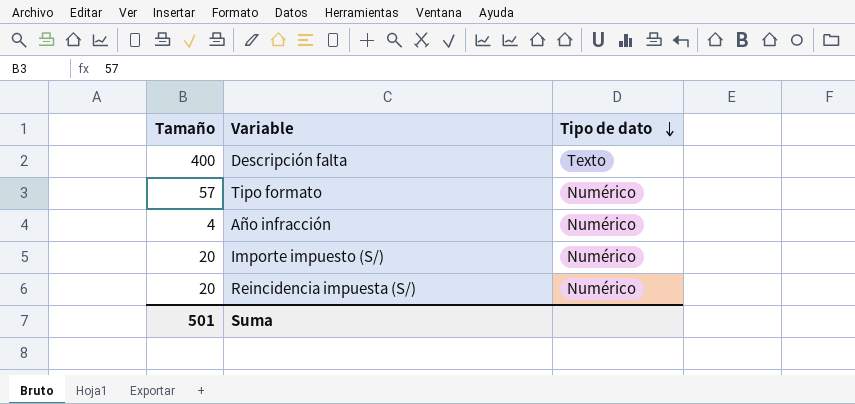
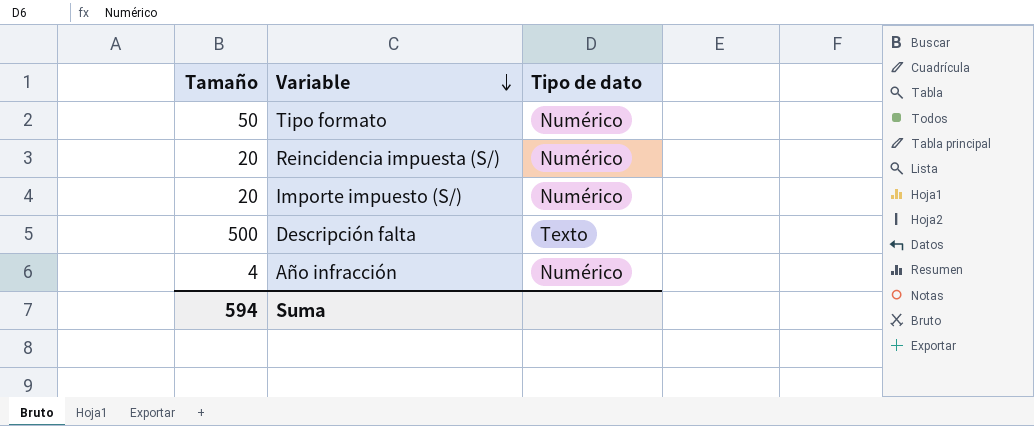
row order: Tipo de dato descending -> Variable descending
Tipo formato | Tamaño: 57 -> 50
Descripción falta | Tamaño: 400 -> 500
Suma | Tamaño: 501 -> 594

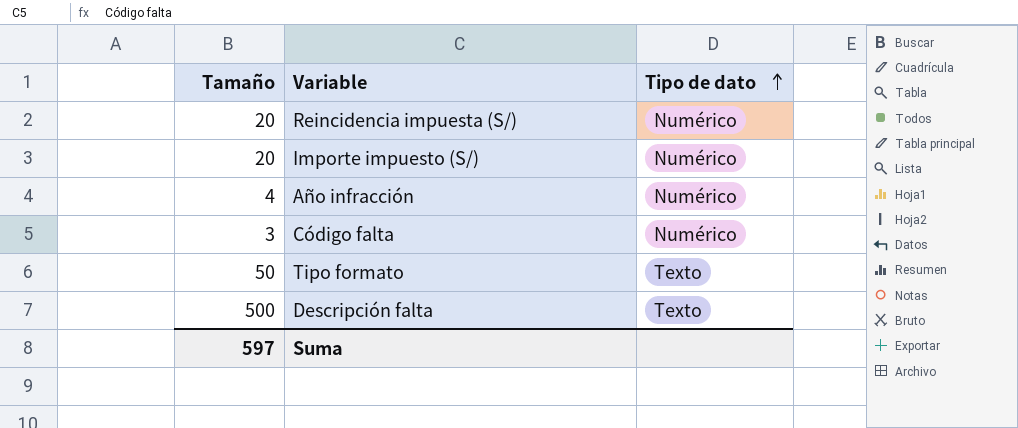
row order: Variable descending -> Tipo de dato ascending
row Código falta: none -> 3 | Numérico
Tipo formato | Tipo de dato: Numérico -> Texto
Suma | Tamaño: 594 -> 597

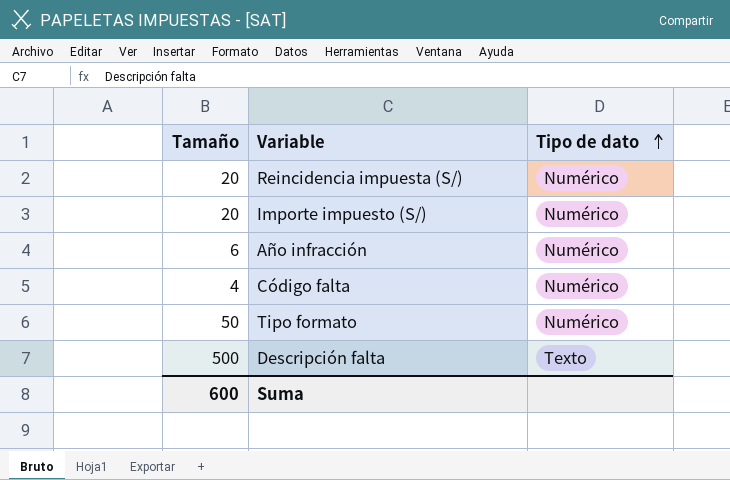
Año infracción | Tamaño: 4 -> 6
Código falta | Tamaño: 3 -> 4
Tipo formato | Tipo de dato: Texto -> Numérico
Suma | Tamaño: 597 -> 600

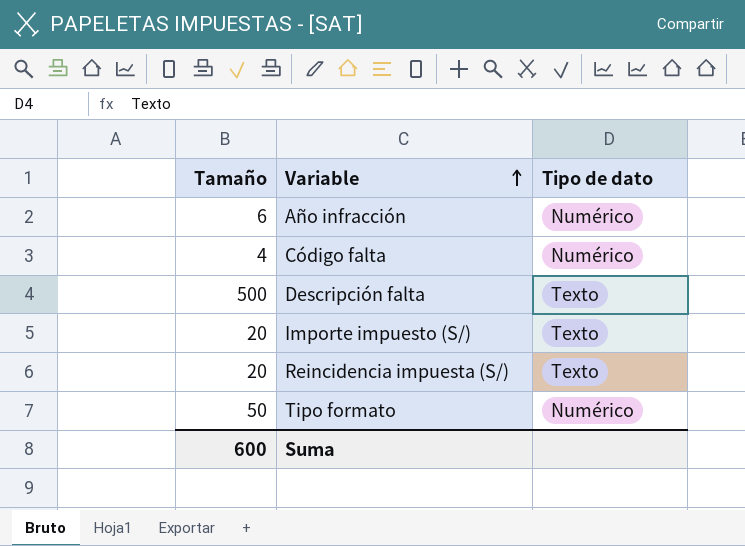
row order: Tipo de dato ascending -> Variable ascending
Importe impuesto (S/) | Tipo de dato: Numérico -> Texto
Reincidencia impuesta (S/) | Tipo de dato: Numérico -> Texto

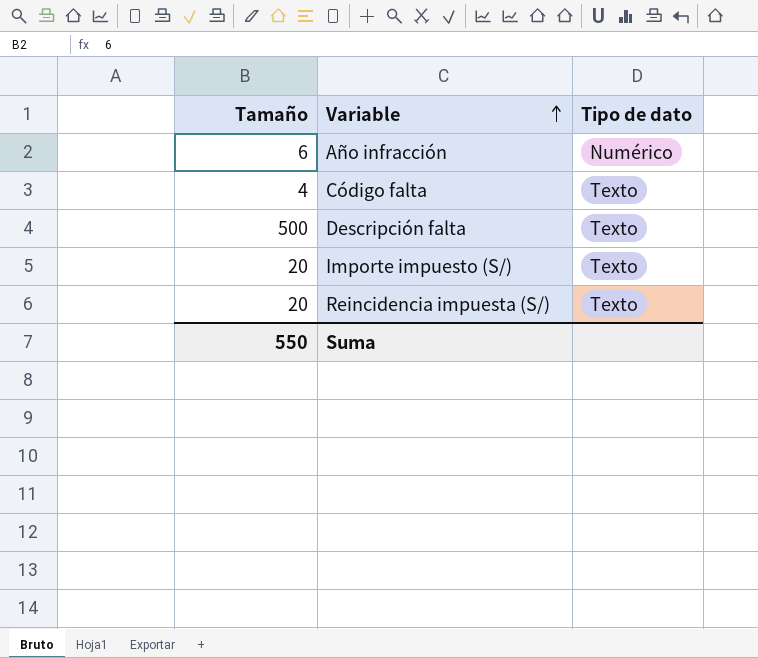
row Tipo formato: 50 | Numérico -> none
Código falta | Tipo de dato: Numérico -> Texto
Suma | Tamaño: 600 -> 550

